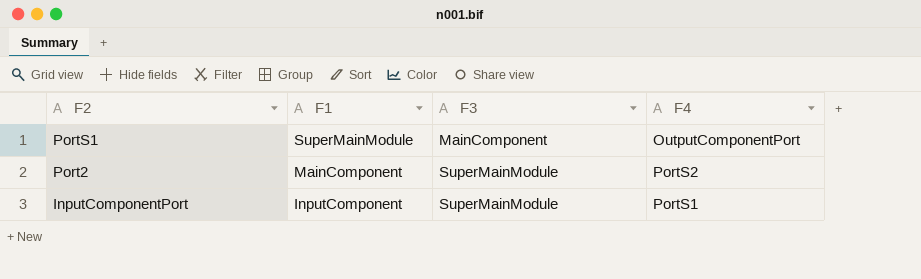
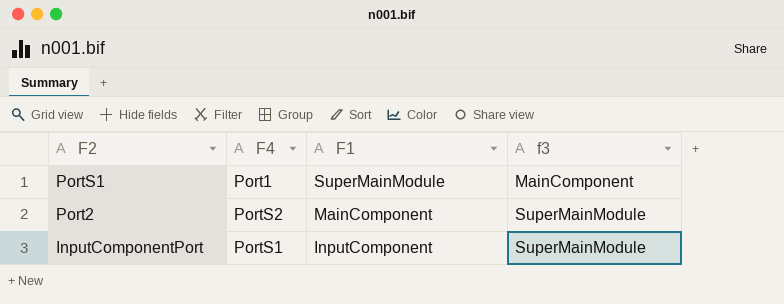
column F4 | position: 4 -> 2
column name: F3 -> f3
PortS1 | F4: OutputComponentPort -> Port1

